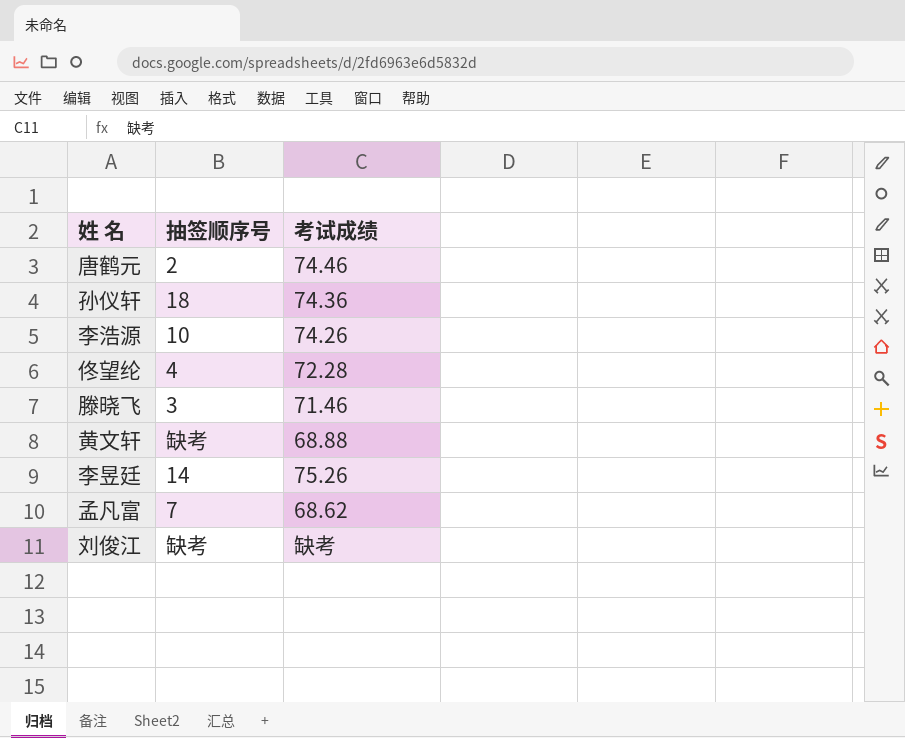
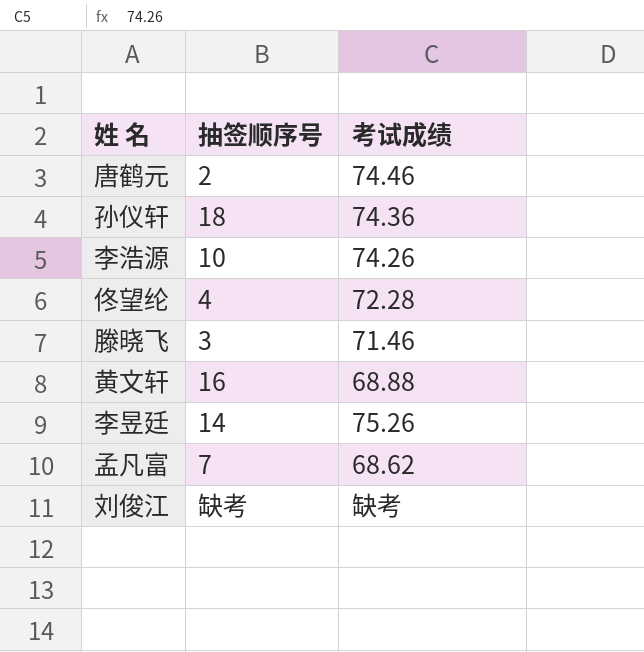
黄文轩 | 抽签顺序号: 缺考 -> 16

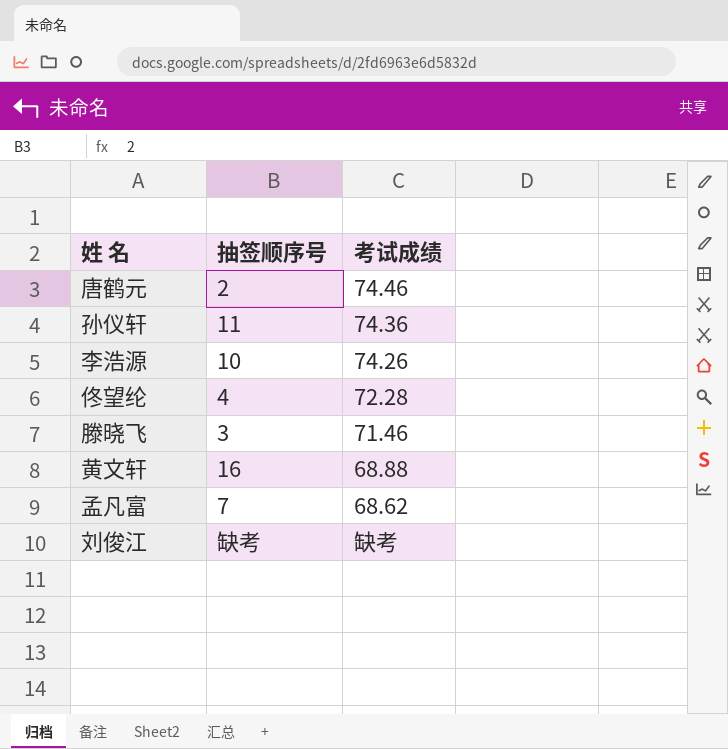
row 李昱廷: 14 | 75.26 -> none
孙仪轩 | 抽签顺序号: 18 -> 11

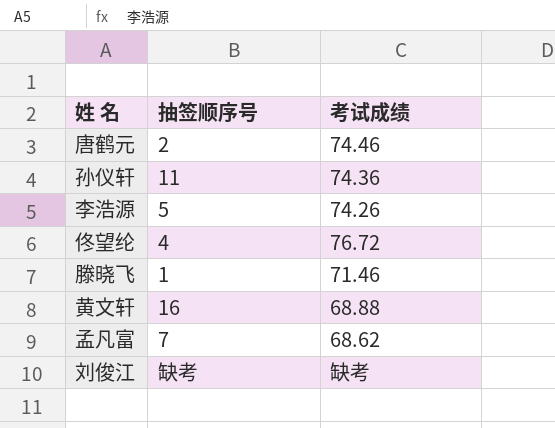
李浩源 | 抽签顺序号: 10 -> 5
佟望纶 | 考试成绩: 72.28 -> 76.72
滕晓飞 | 抽签顺序号: 3 -> 1

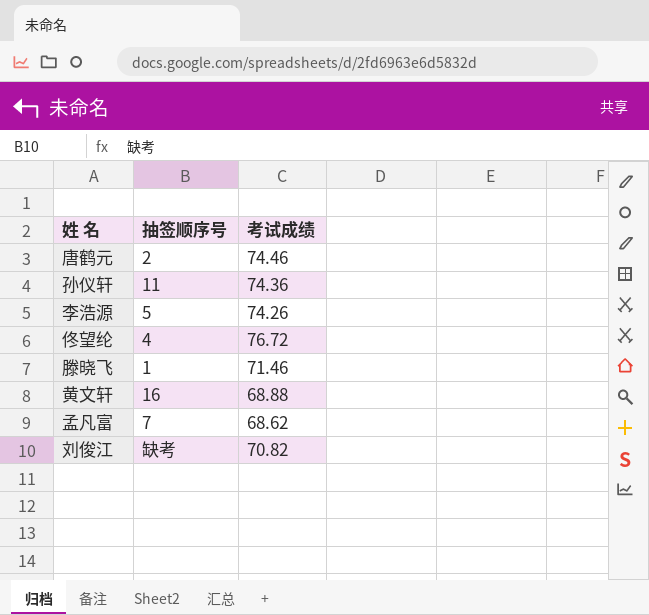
刘俊江 | 考试成绩: 缺考 -> 70.82

